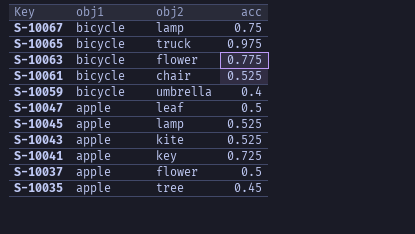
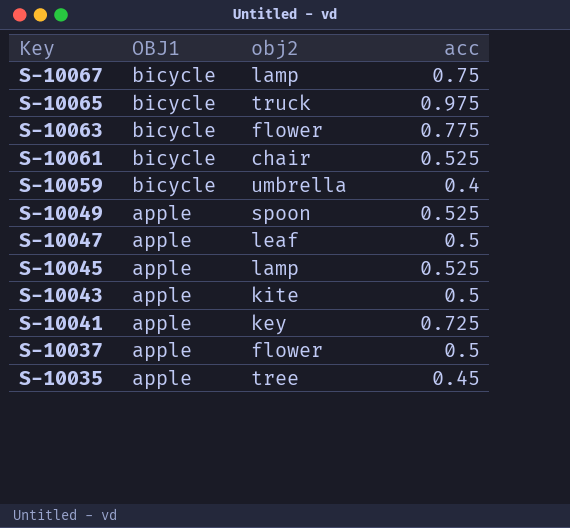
column name: obj1 -> OBJ1
row S-10049: none -> apple | spoon | 0.525
S-10043 | acc: 0.525 -> 0.5

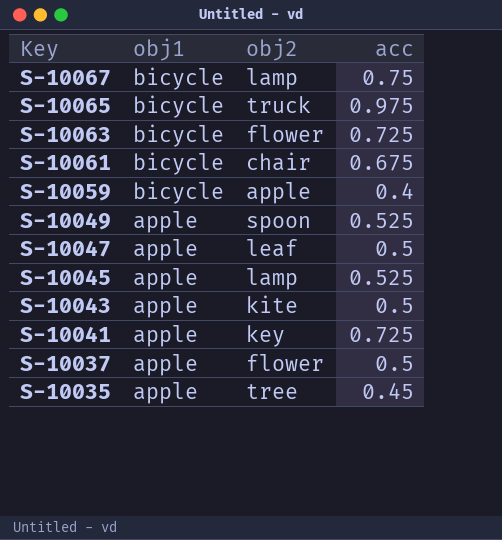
column name: OBJ1 -> obj1
S-10063 | acc: 0.775 -> 0.725
S-10061 | acc: 0.525 -> 0.675
S-10059 | obj2: umbrella -> apple

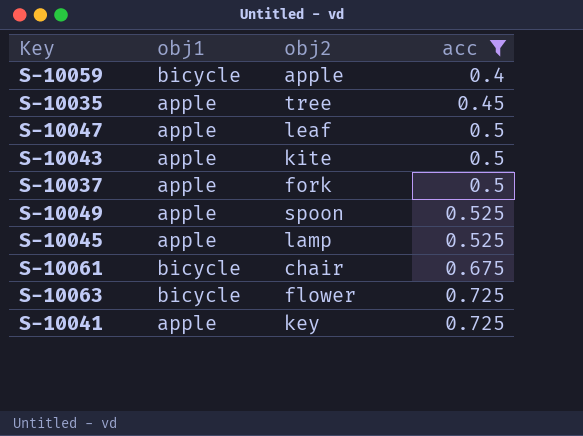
filter: none -> acc <= 0.725
row order: Key descending -> acc ascending
S-10037 | obj2: flower -> fork

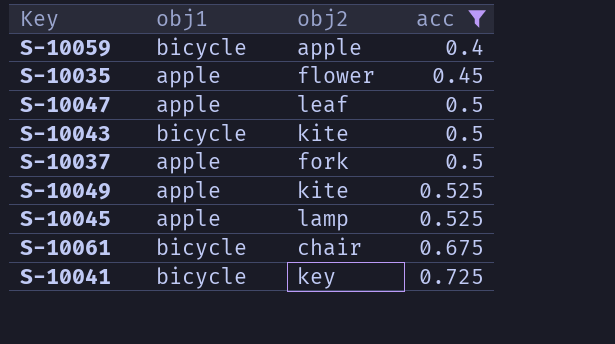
row S-10063: bicycle | flower | 0.725 -> none
S-10035 | obj2: tree -> flower
S-10043 | obj1: apple -> bicycle
S-10049 | obj2: spoon -> kite
S-10041 | obj1: apple -> bicycle

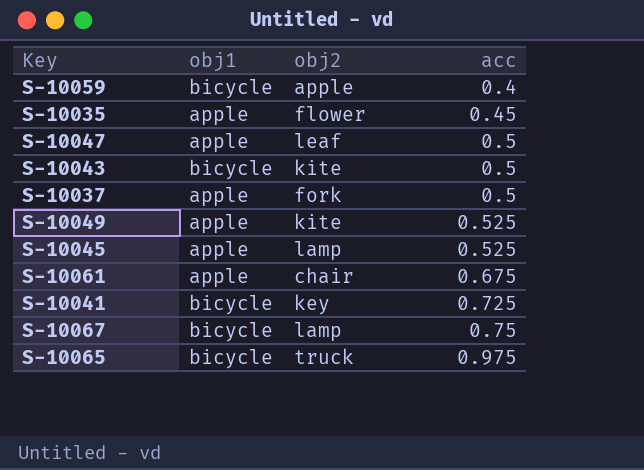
filter: acc <= 0.725 -> none
S-10061 | obj1: bicycle -> apple

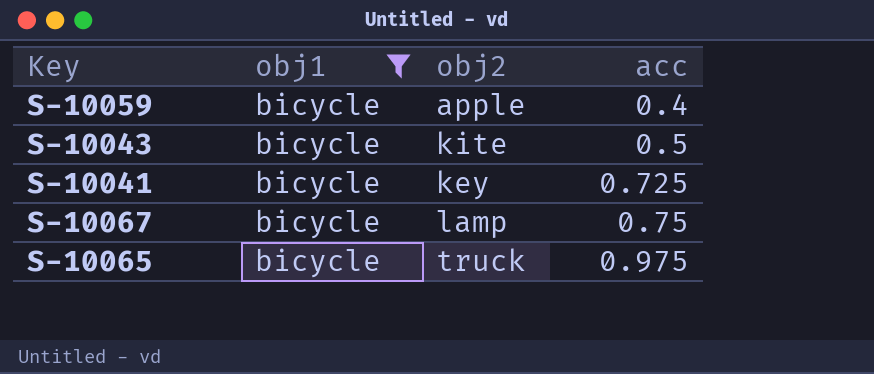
filter: none -> obj1 = bicycle

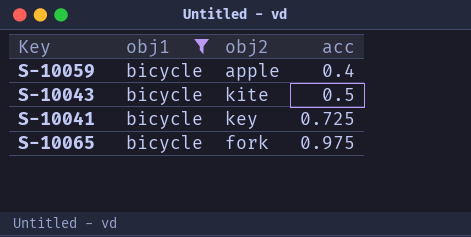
row S-10067: bicycle | lamp | 0.75 -> none
S-10065 | obj2: truck -> fork

